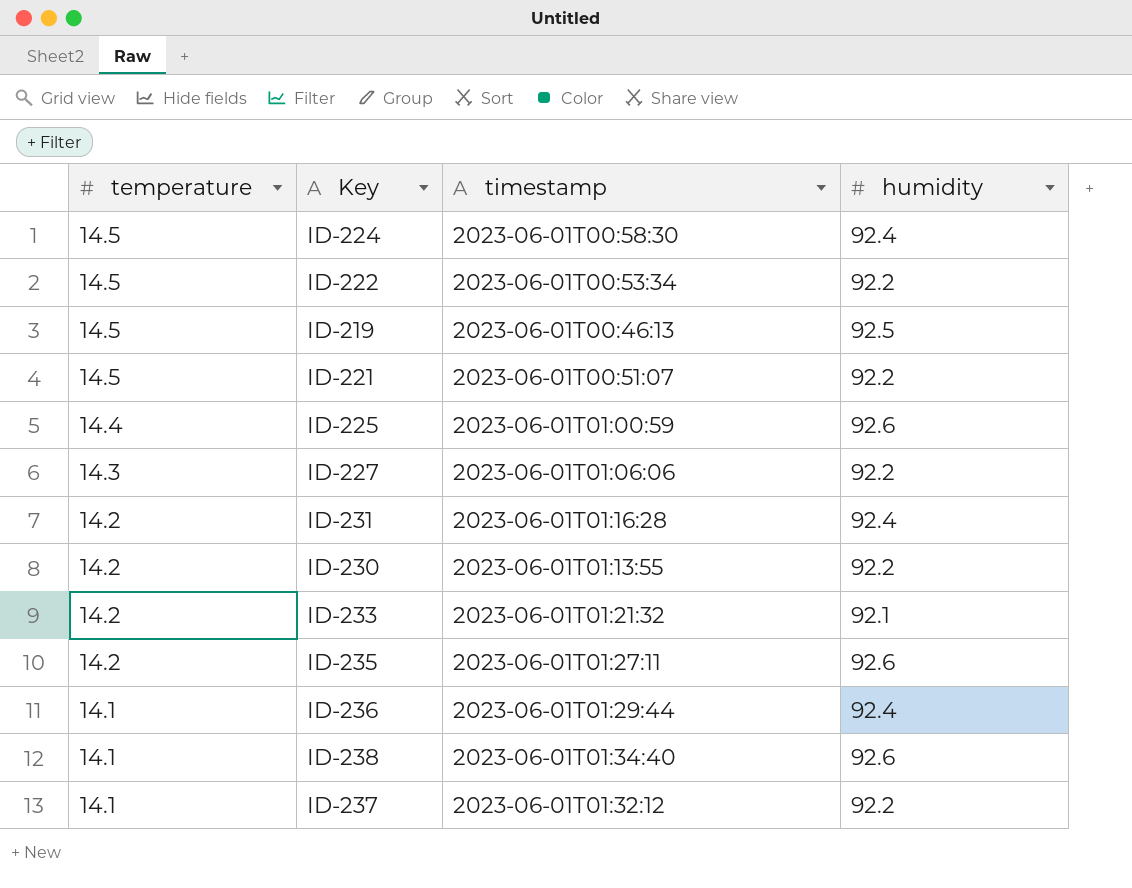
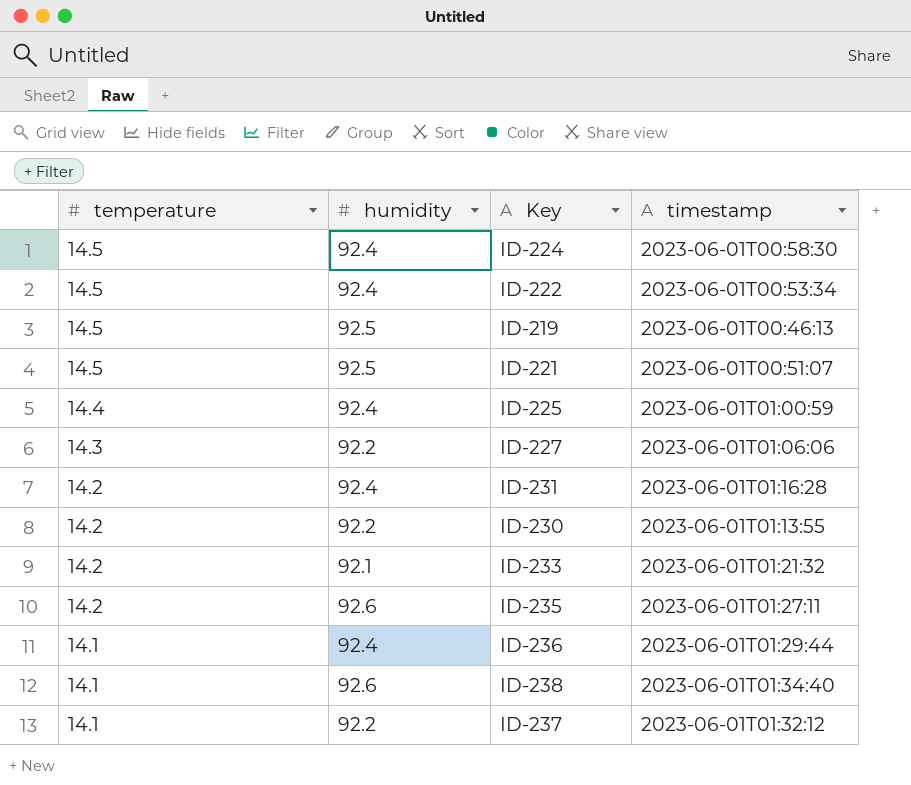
column humidity | position: 4 -> 2
ID-222 | humidity: 92.2 -> 92.4
ID-221 | humidity: 92.2 -> 92.5
ID-225 | humidity: 92.6 -> 92.4

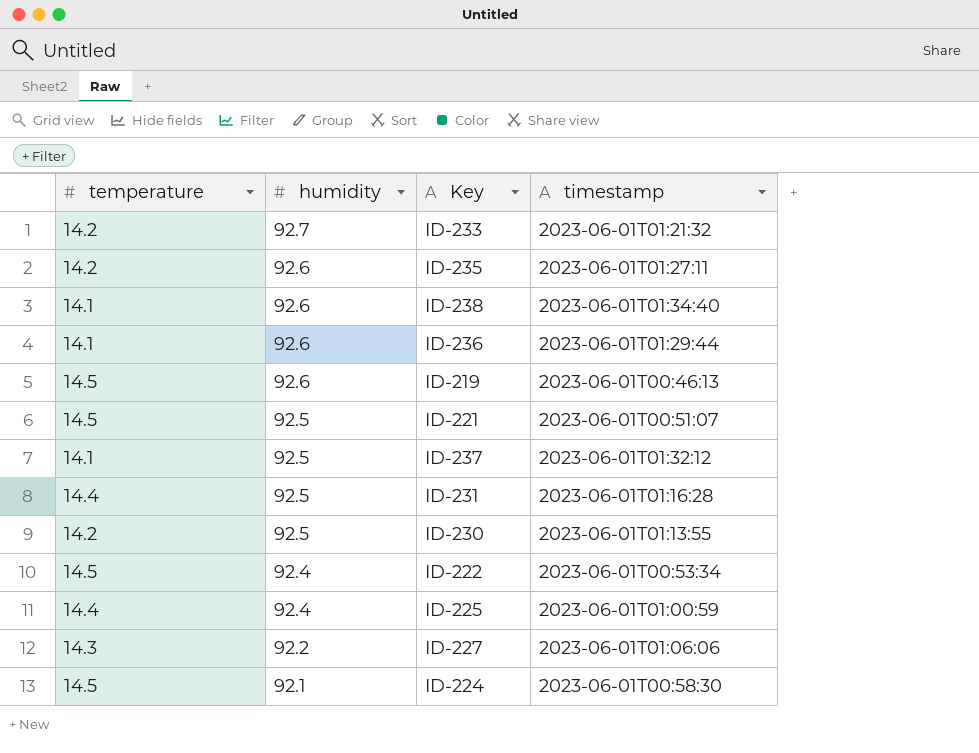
row order: temperature descending -> humidity descending
ID-233 | humidity: 92.1 -> 92.7
ID-236 | humidity: 92.4 -> 92.6
ID-219 | humidity: 92.5 -> 92.6
ID-237 | humidity: 92.2 -> 92.5
ID-231 | temperature: 14.2 -> 14.4
ID-231 | humidity: 92.4 -> 92.5
ID-230 | humidity: 92.2 -> 92.5
ID-224 | humidity: 92.4 -> 92.1

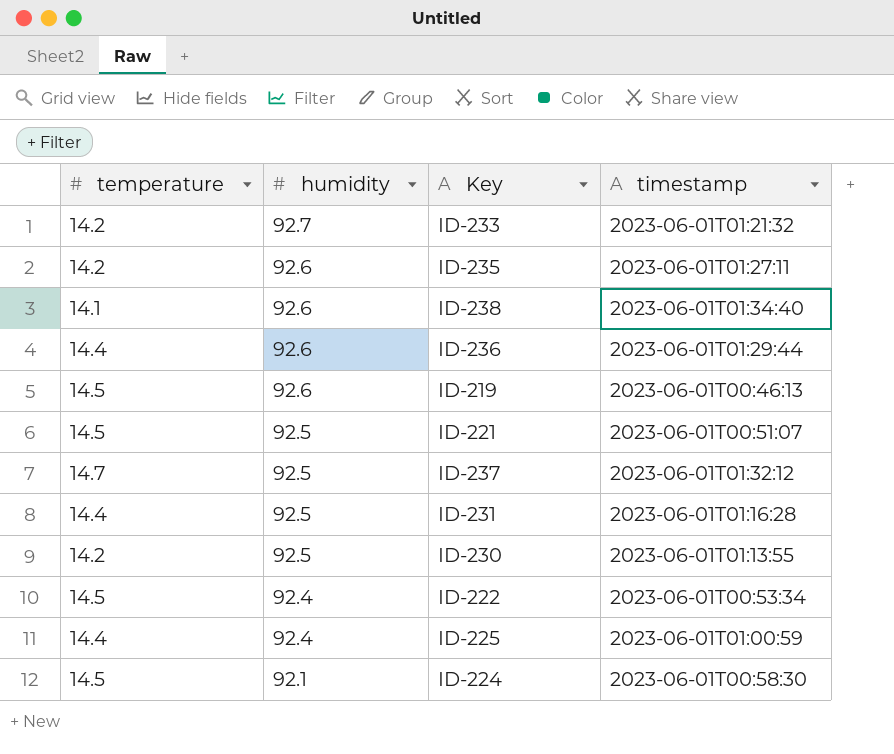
row ID-227: 14.3 | 92.2 | 2023-06-01T01:06:06 -> none
ID-236 | temperature: 14.1 -> 14.4
ID-237 | temperature: 14.1 -> 14.7

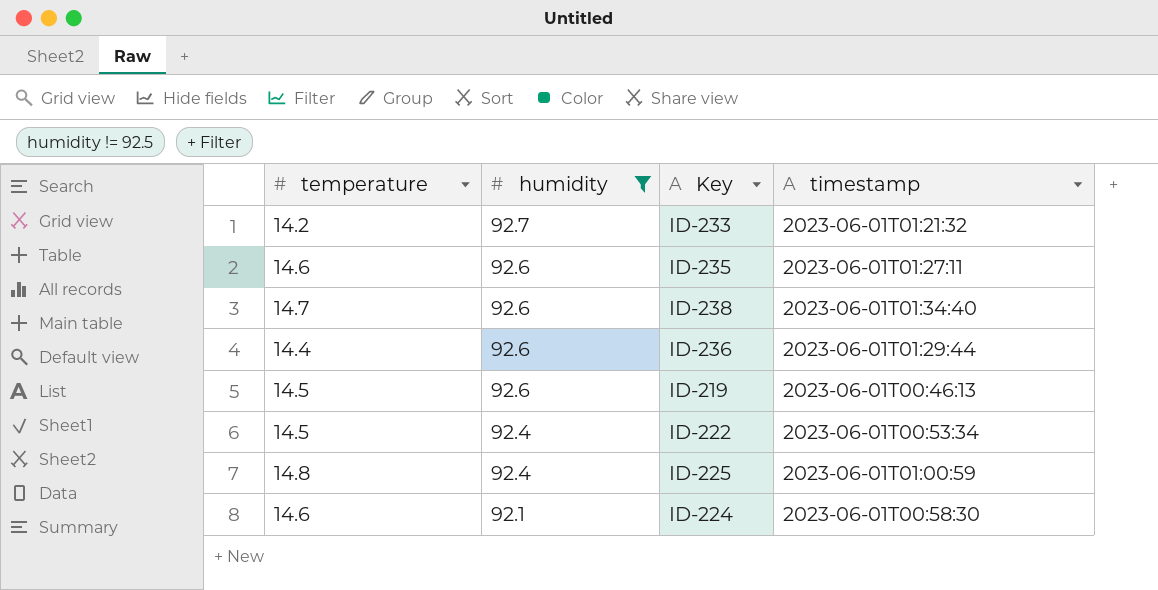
filter: none -> humidity != 92.5
ID-235 | temperature: 14.2 -> 14.6
ID-238 | temperature: 14.1 -> 14.7
ID-225 | temperature: 14.4 -> 14.8
ID-224 | temperature: 14.5 -> 14.6

